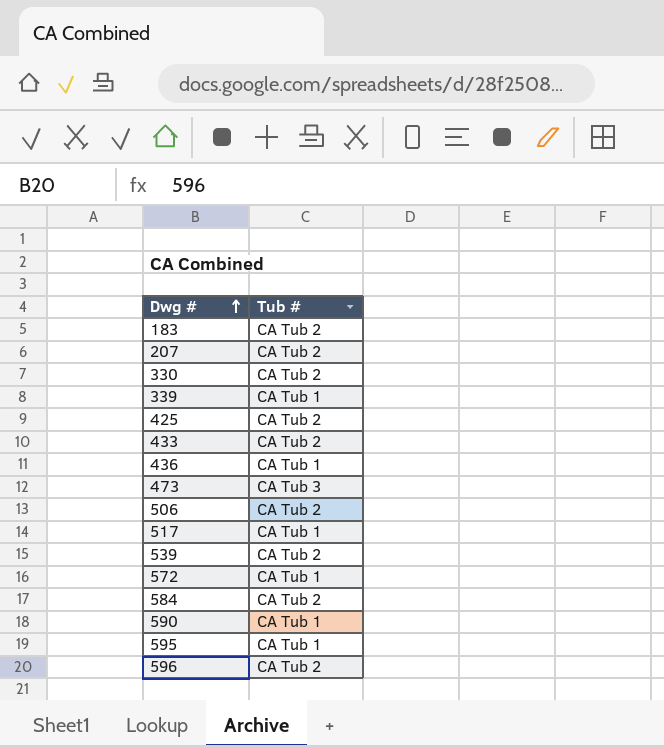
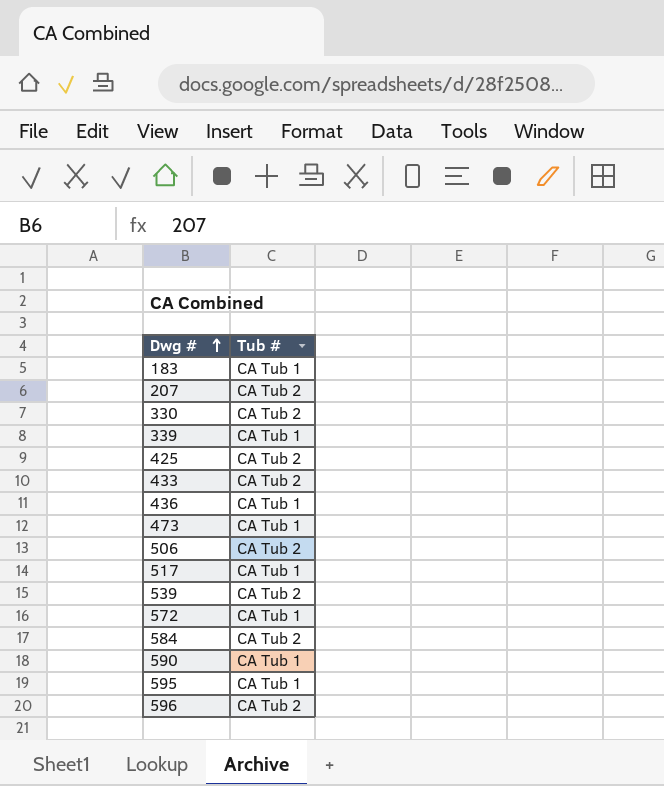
183 | Tub #: CA Tub 2 -> CA Tub 1
473 | Tub #: CA Tub 3 -> CA Tub 1

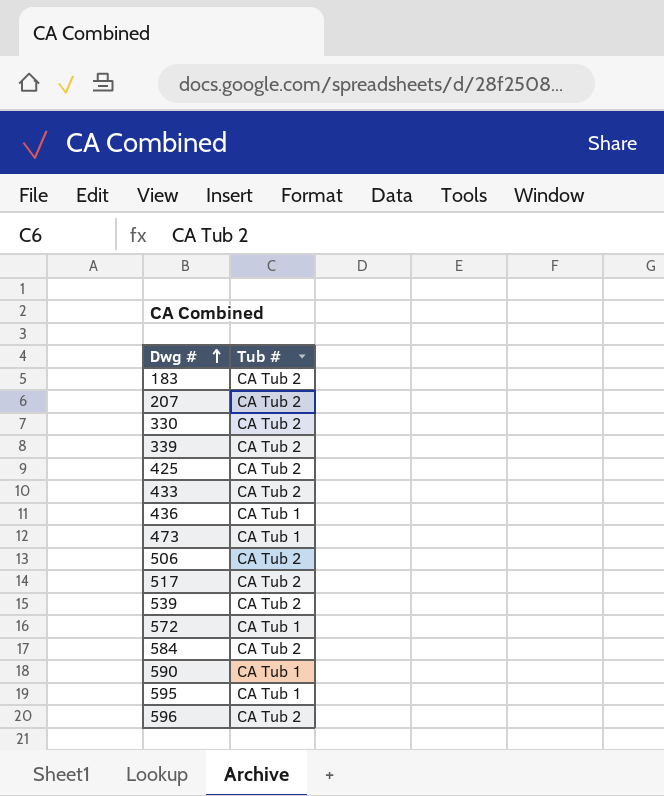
183 | Tub #: CA Tub 1 -> CA Tub 2
339 | Tub #: CA Tub 1 -> CA Tub 2
517 | Tub #: CA Tub 1 -> CA Tub 2

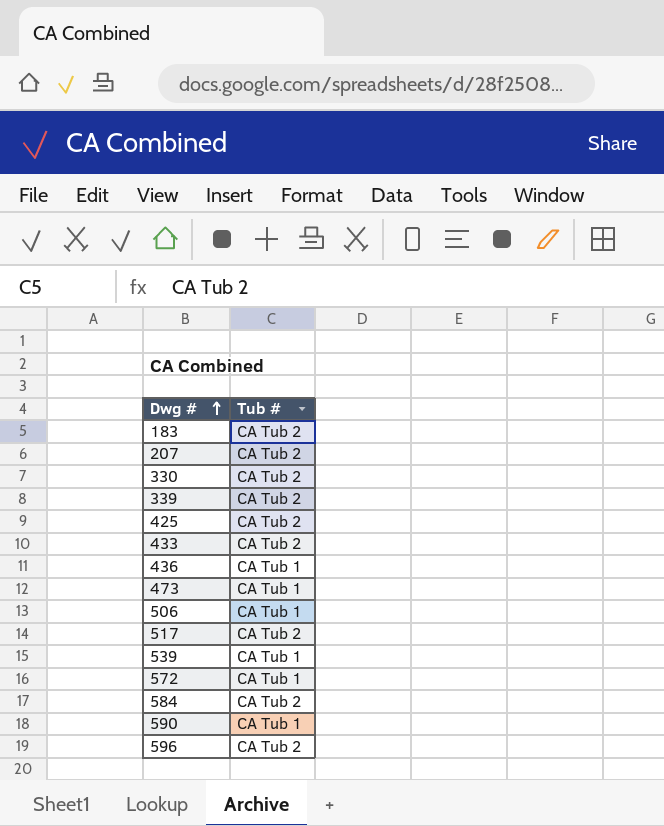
row 595: CA Tub 1 -> none
506 | Tub #: CA Tub 2 -> CA Tub 1
539 | Tub #: CA Tub 2 -> CA Tub 1

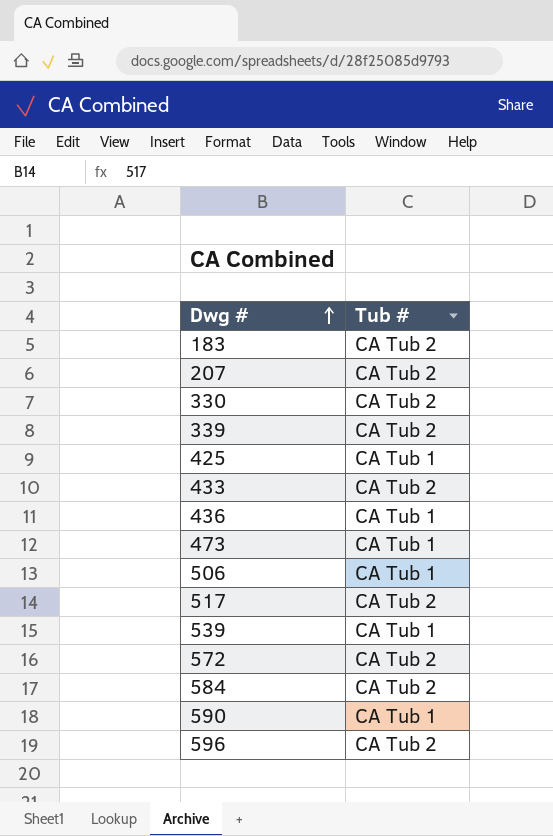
425 | Tub #: CA Tub 2 -> CA Tub 1
572 | Tub #: CA Tub 1 -> CA Tub 2

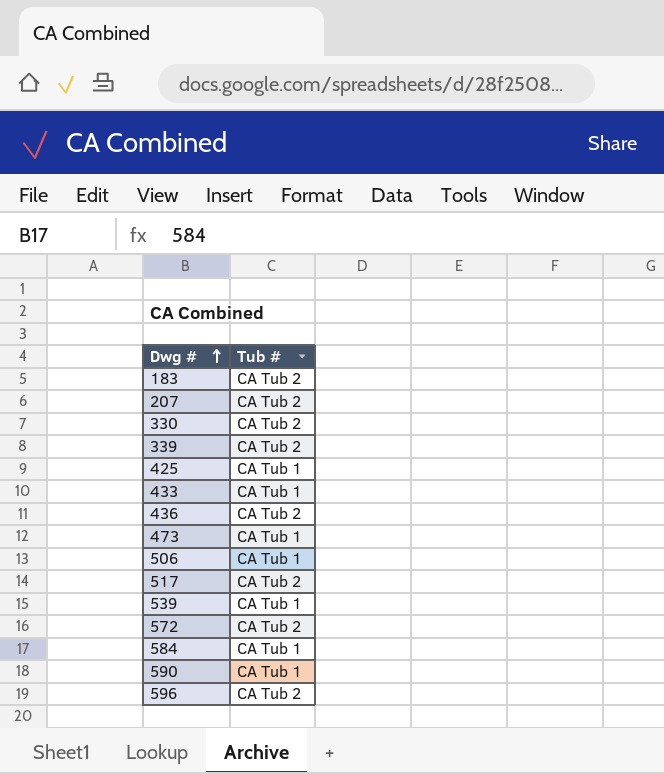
433 | Tub #: CA Tub 2 -> CA Tub 1
436 | Tub #: CA Tub 1 -> CA Tub 2
584 | Tub #: CA Tub 2 -> CA Tub 1

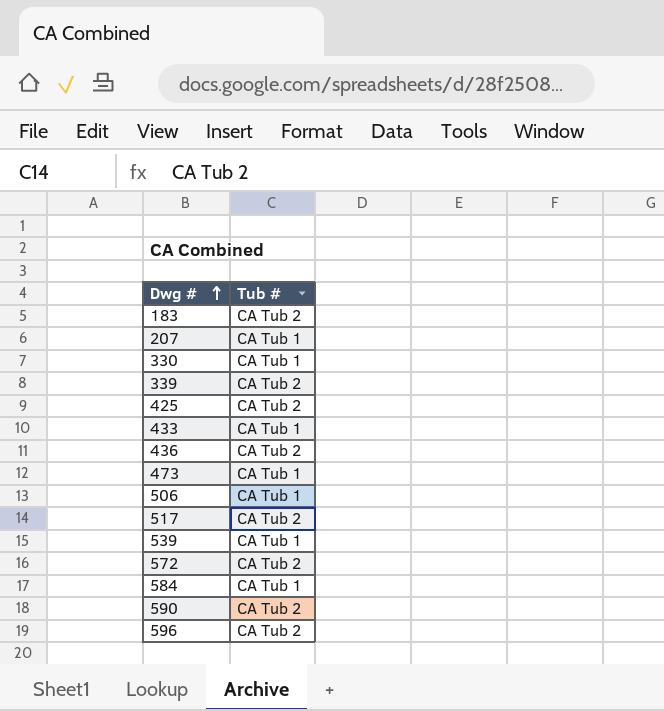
207 | Tub #: CA Tub 2 -> CA Tub 1
330 | Tub #: CA Tub 2 -> CA Tub 1
425 | Tub #: CA Tub 1 -> CA Tub 2
590 | Tub #: CA Tub 1 -> CA Tub 2

